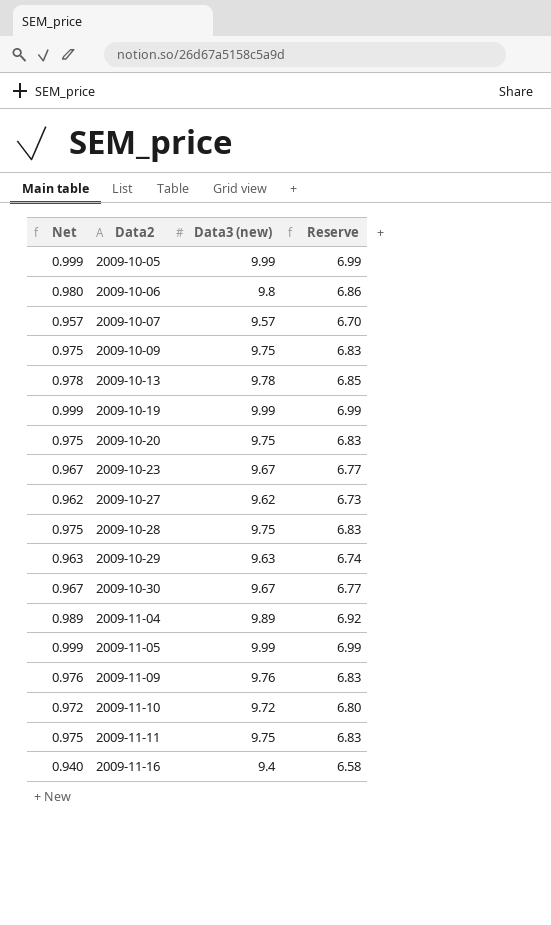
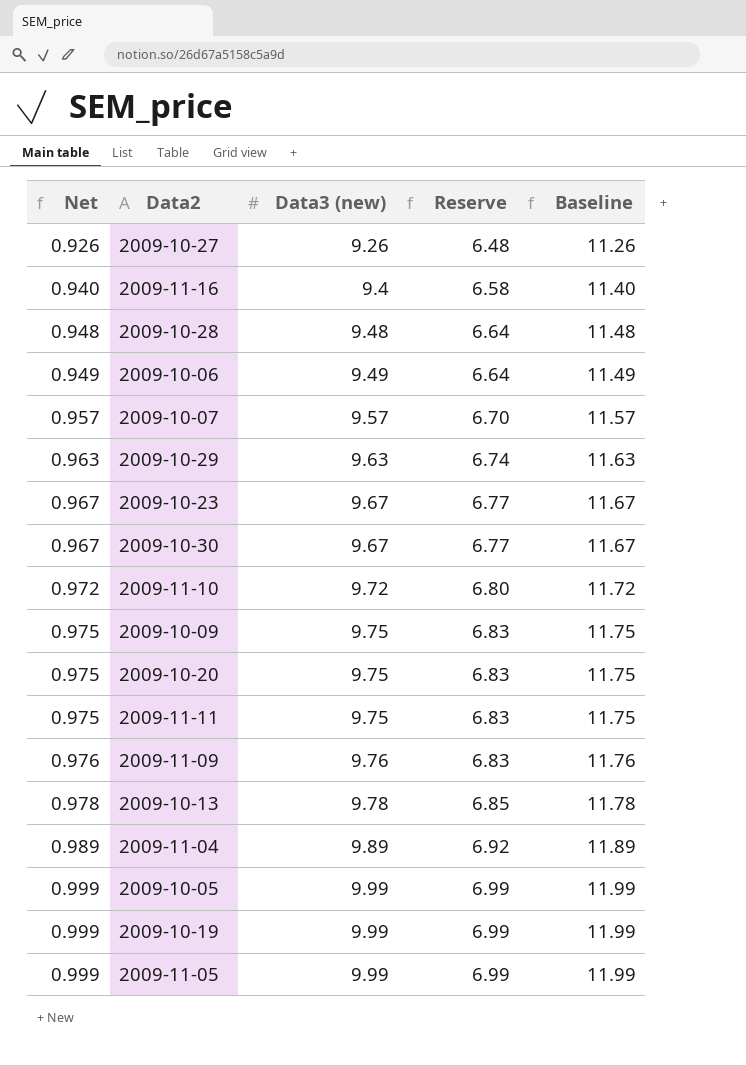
row order: Data2 ascending -> Net ascending
column Baseline | formula: none -> [Data3 (new)] + 2
2009-10-27 | Net: 0.962 -> 0.926
2009-10-27 | Data3 (new): 9.62 -> 9.26
2009-10-27 | Reserve: 6.73 -> 6.48
2009-10-28 | Net: 0.975 -> 0.948
2009-10-28 | Data3 (new): 9.75 -> 9.48
2009-10-28 | Reserve: 6.83 -> 6.64
2009-10-06 | Net: 0.980 -> 0.949
2009-10-06 | Data3 (new): 9.8 -> 9.49
2009-10-06 | Reserve: 6.86 -> 6.64

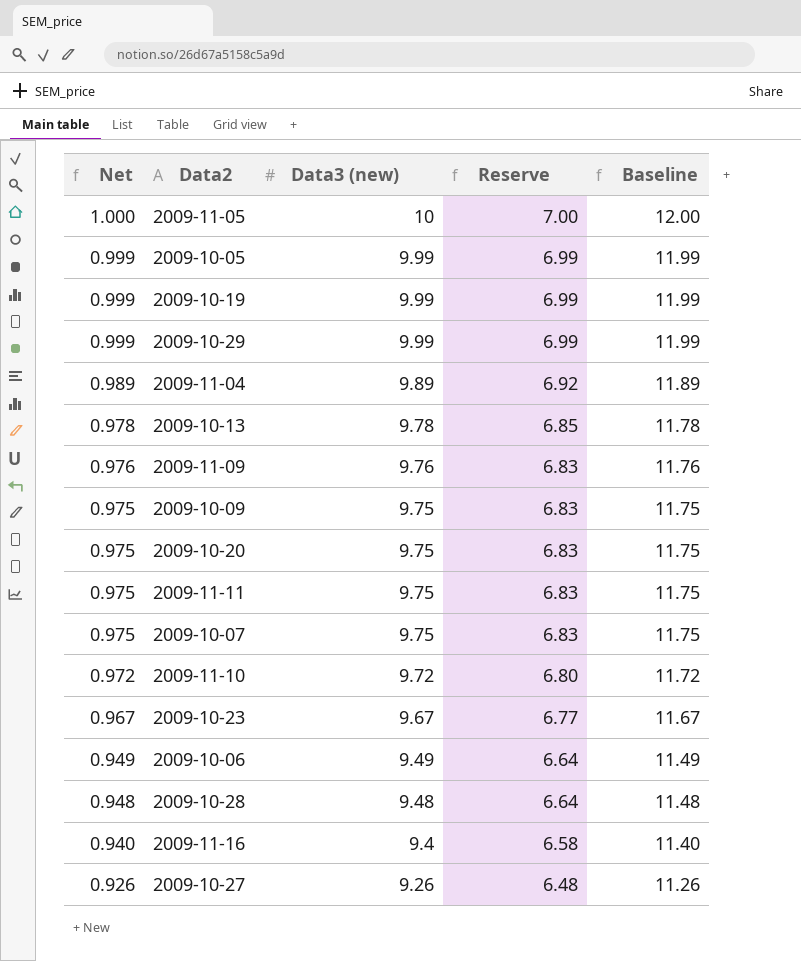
row order: Net ascending -> Net descending
row 2009-10-30: 0.967 | 9.67 | 6.77 | 11.67 -> none
2009-11-05 | Net: 0.999 -> 1.000
2009-11-05 | Data3 (new): 9.99 -> 10
2009-11-05 | Reserve: 6.99 -> 7.00
2009-11-05 | Baseline: 11.99 -> 12.00
2009-10-29 | Net: 0.963 -> 0.999
2009-10-29 | Data3 (new): 9.63 -> 9.99
2009-10-29 | Reserve: 6.74 -> 6.99
2009-10-29 | Baseline: 11.63 -> 11.99
2009-10-07 | Net: 0.957 -> 0.975
2009-10-07 | Data3 (new): 9.57 -> 9.75
2009-10-07 | Reserve: 6.70 -> 6.83
2009-10-07 | Baseline: 11.57 -> 11.75

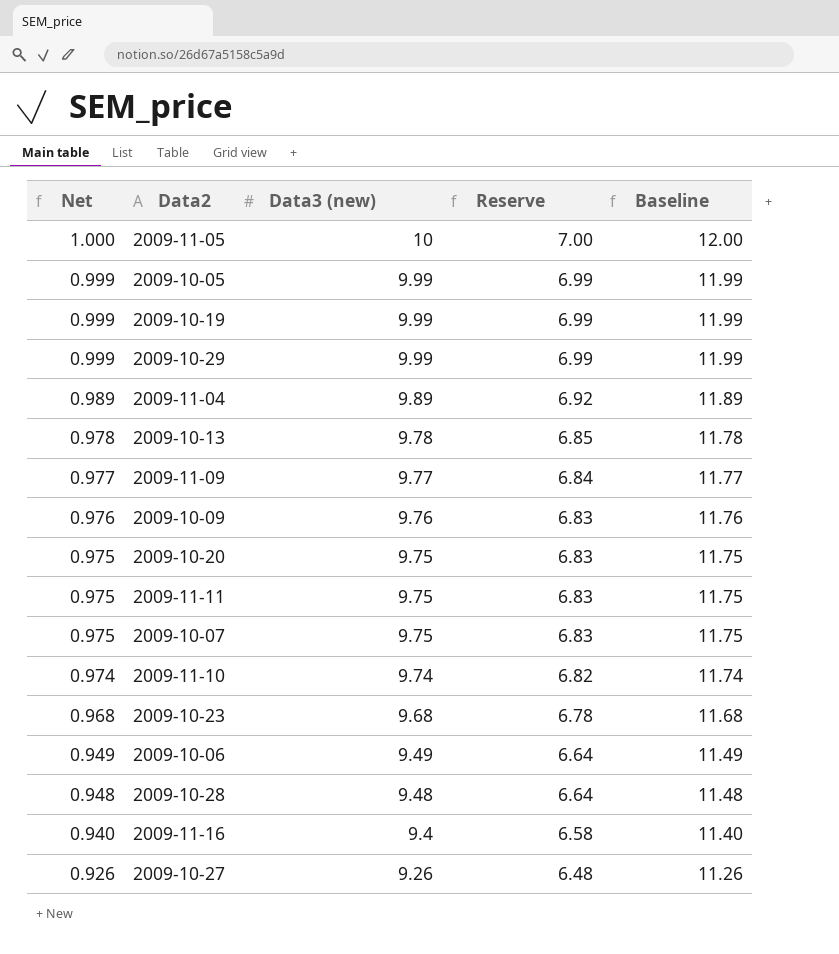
2009-11-09 | Net: 0.976 -> 0.977
2009-11-09 | Data3 (new): 9.76 -> 9.77
2009-11-09 | Reserve: 6.83 -> 6.84
2009-11-09 | Baseline: 11.76 -> 11.77
2009-10-09 | Net: 0.975 -> 0.976
2009-10-09 | Data3 (new): 9.75 -> 9.76
2009-10-09 | Baseline: 11.75 -> 11.76
2009-11-10 | Net: 0.972 -> 0.974
2009-11-10 | Data3 (new): 9.72 -> 9.74
2009-11-10 | Reserve: 6.80 -> 6.82
2009-11-10 | Baseline: 11.72 -> 11.74
2009-10-23 | Net: 0.967 -> 0.968
2009-10-23 | Data3 (new): 9.67 -> 9.68
2009-10-23 | Reserve: 6.77 -> 6.78
2009-10-23 | Baseline: 11.67 -> 11.68

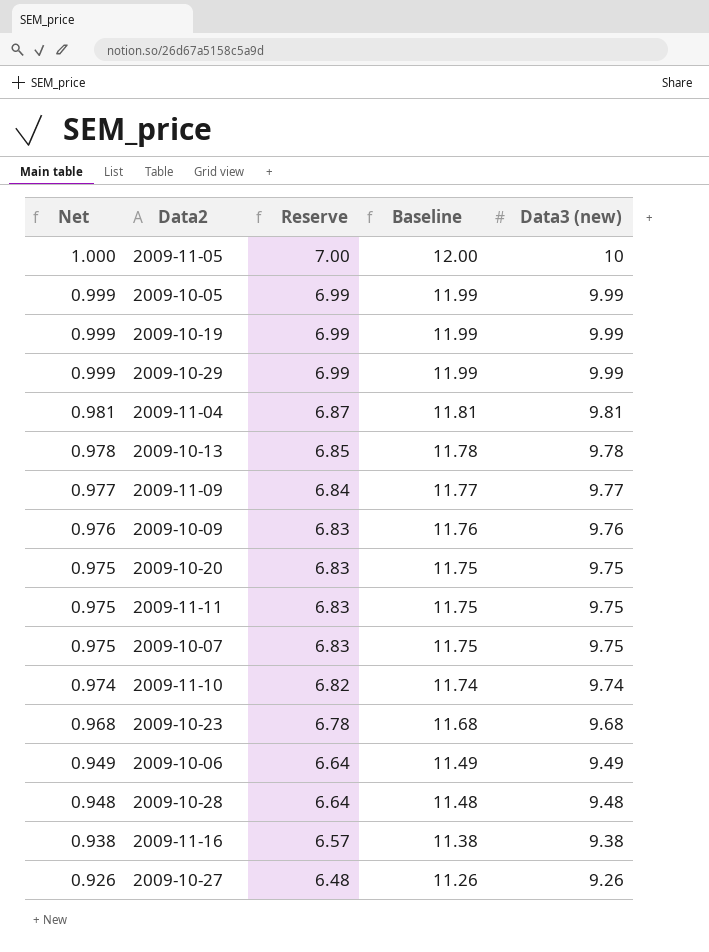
column Data3 (new) | position: 3 -> 5
2009-11-04 | Net: 0.989 -> 0.981
2009-11-04 | Reserve: 6.92 -> 6.87
2009-11-04 | Baseline: 11.89 -> 11.81
2009-11-04 | Data3 (new): 9.89 -> 9.81
2009-11-16 | Net: 0.940 -> 0.938
2009-11-16 | Reserve: 6.58 -> 6.57
2009-11-16 | Baseline: 11.40 -> 11.38
2009-11-16 | Data3 (new): 9.4 -> 9.38

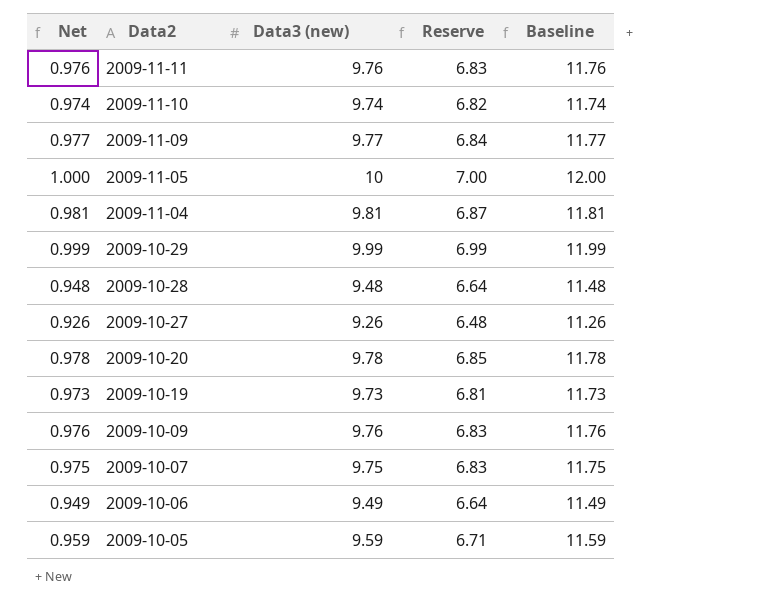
row order: Net descending -> Data2 descending
column Data3 (new) | position: 5 -> 3
row 2009-10-13: 0.978 | 6.85 | 11.78 | 9.78 -> none
row 2009-10-23: 0.968 | 6.78 | 11.68 | 9.68 -> none
row 2009-11-16: 0.938 | 6.57 | 11.38 | 9.38 -> none
2009-11-11 | Net: 0.975 -> 0.976
2009-11-11 | Data3 (new): 9.75 -> 9.76
2009-11-11 | Baseline: 11.75 -> 11.76
2009-10-20 | Net: 0.975 -> 0.978
2009-10-20 | Data3 (new): 9.75 -> 9.78
2009-10-20 | Reserve: 6.83 -> 6.85
2009-10-20 | Baseline: 11.75 -> 11.78
2009-10-19 | Net: 0.999 -> 0.973
2009-10-19 | Data3 (new): 9.99 -> 9.73
2009-10-19 | Reserve: 6.99 -> 6.81
2009-10-19 | Baseline: 11.99 -> 11.73
2009-10-05 | Net: 0.999 -> 0.959
2009-10-05 | Data3 (new): 9.99 -> 9.59
2009-10-05 | Reserve: 6.99 -> 6.71
2009-10-05 | Baseline: 11.99 -> 11.59

